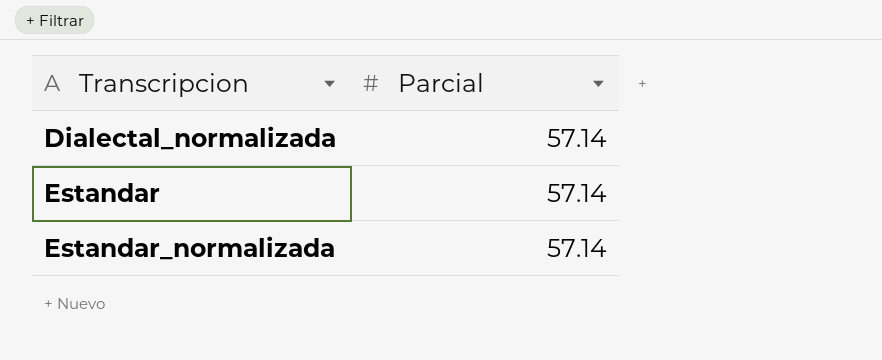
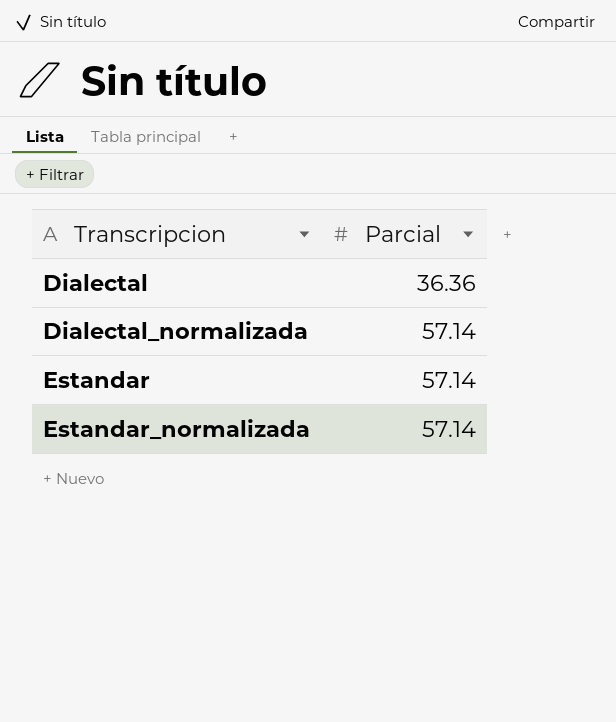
row Dialectal: none -> 36.36

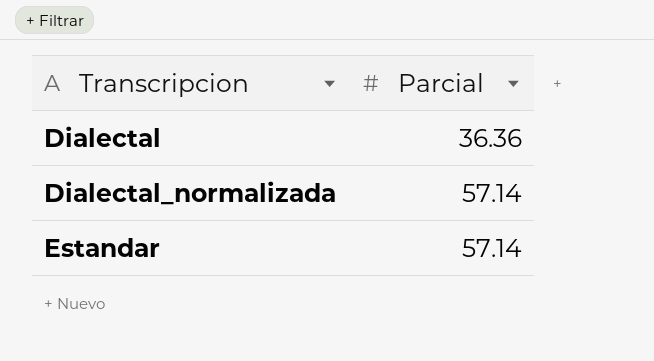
row Estandar_normalizada: 57.14 -> none

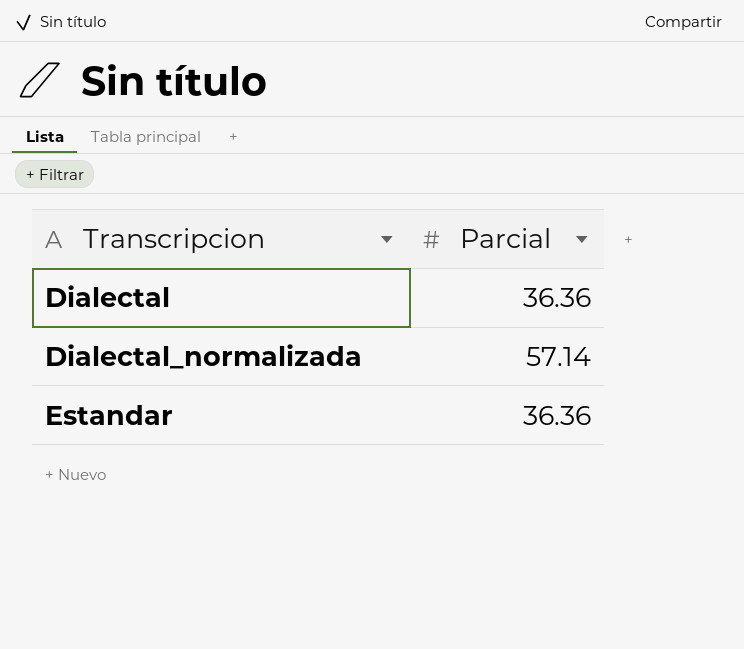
Estandar | Parcial: 57.14 -> 36.36

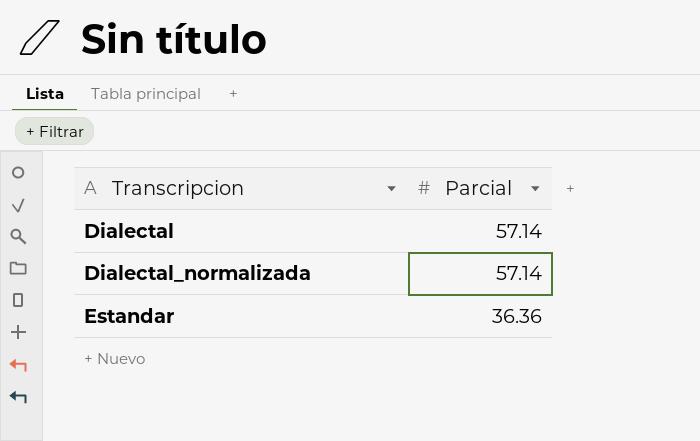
Dialectal | Parcial: 36.36 -> 57.14

